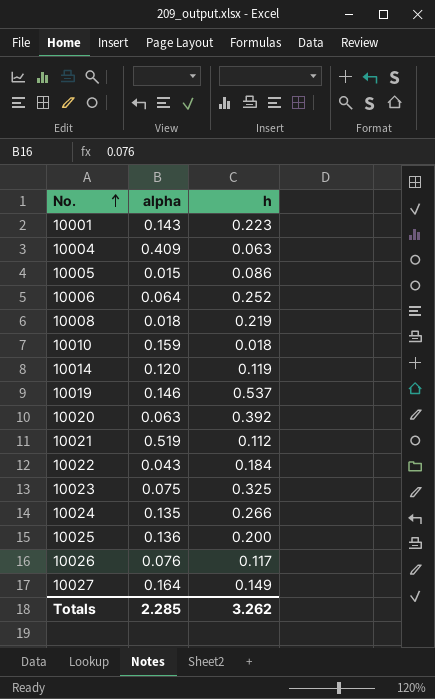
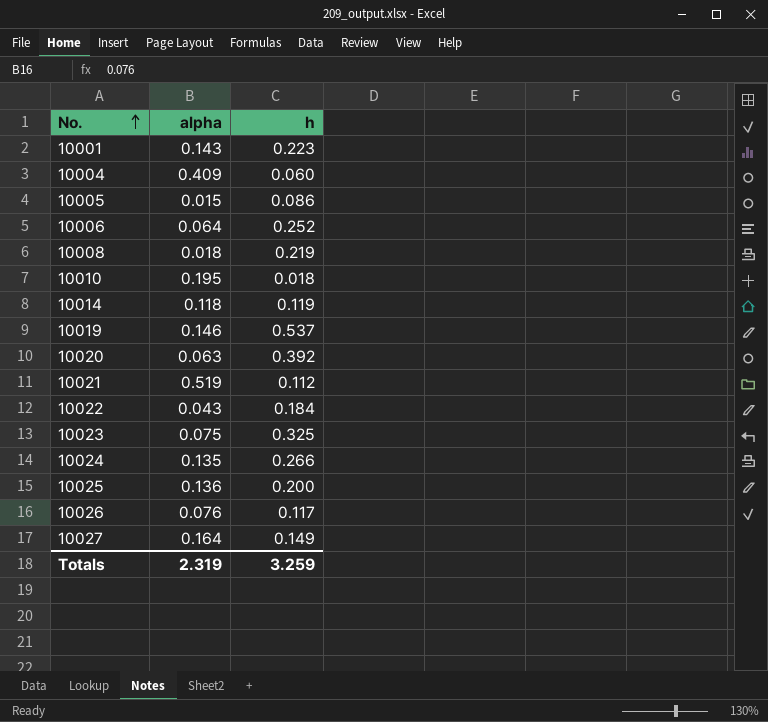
10004 | h: 0.063 -> 0.060
10010 | alpha: 0.159 -> 0.195
10014 | alpha: 0.120 -> 0.118
Totals | alpha: 2.285 -> 2.319
Totals | h: 3.262 -> 3.259

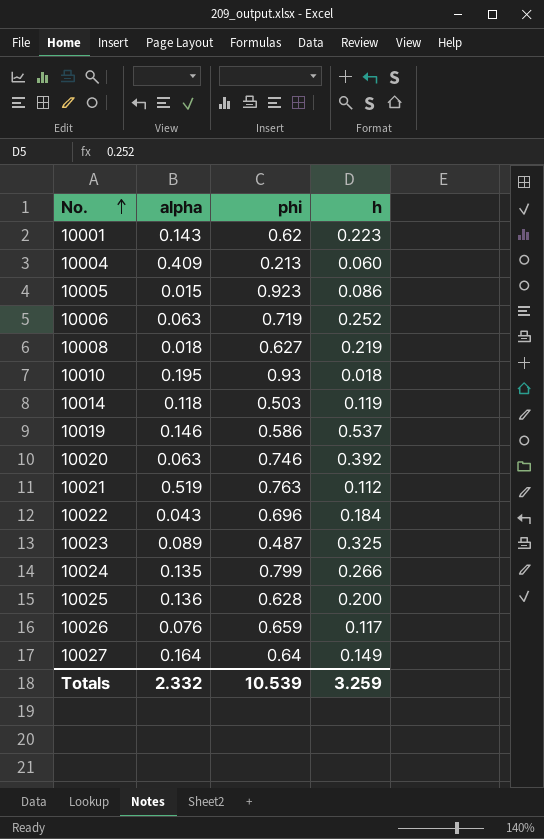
column phi | position: none -> 3
10006 | alpha: 0.064 -> 0.063
10023 | alpha: 0.075 -> 0.089
Totals | alpha: 2.319 -> 2.332

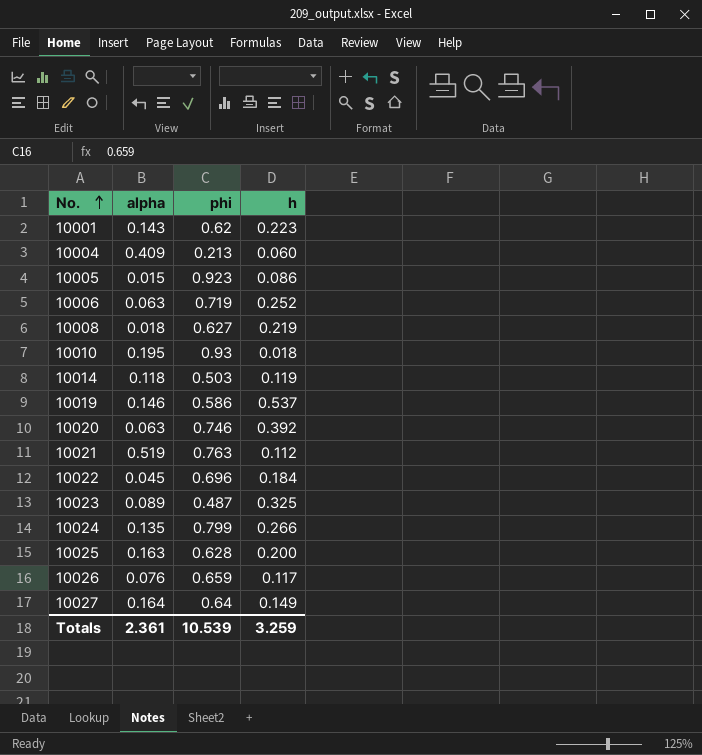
10022 | alpha: 0.043 -> 0.045
10025 | alpha: 0.136 -> 0.163
Totals | alpha: 2.332 -> 2.361

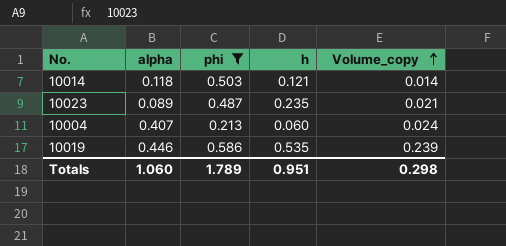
filter: none -> phi <= 0.586
row order: No. ascending -> Volume_copy ascending
column Volume_copy | formula: none -> [alpha] * [h]
10014 | h: 0.119 -> 0.121
10023 | h: 0.325 -> 0.235
10004 | alpha: 0.409 -> 0.407
10019 | alpha: 0.146 -> 0.446
10019 | h: 0.537 -> 0.535
Totals | alpha: 2.361 -> 1.060
Totals | phi: 10.539 -> 1.789
Totals | h: 3.259 -> 0.951

